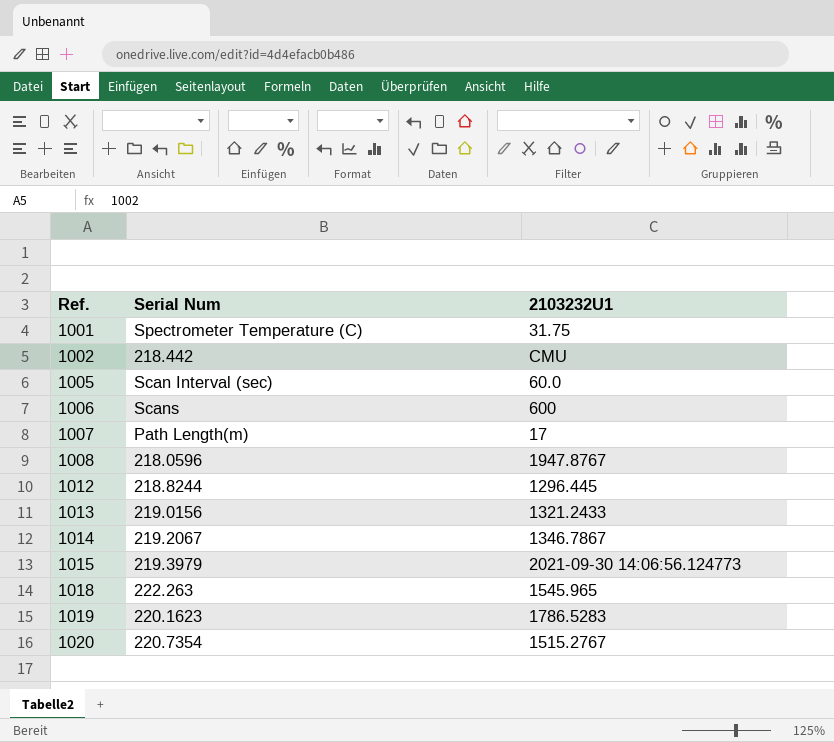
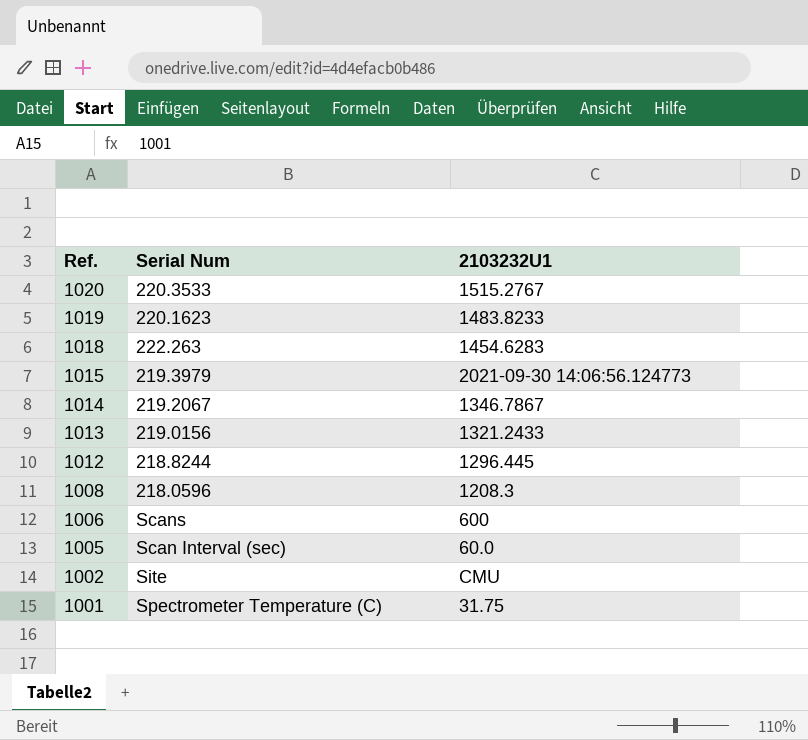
row order: Ref. ascending -> Ref. descending
row 1007: Path Length(m) | 17 -> none
1020 | Serial Num: 220.7354 -> 220.3533
1019 | 2103232U1: 1786.5283 -> 1483.8233
1018 | 2103232U1: 1545.965 -> 1454.6283
1008 | 2103232U1: 1947.8767 -> 1208.3
1002 | Serial Num: 218.442 -> Site

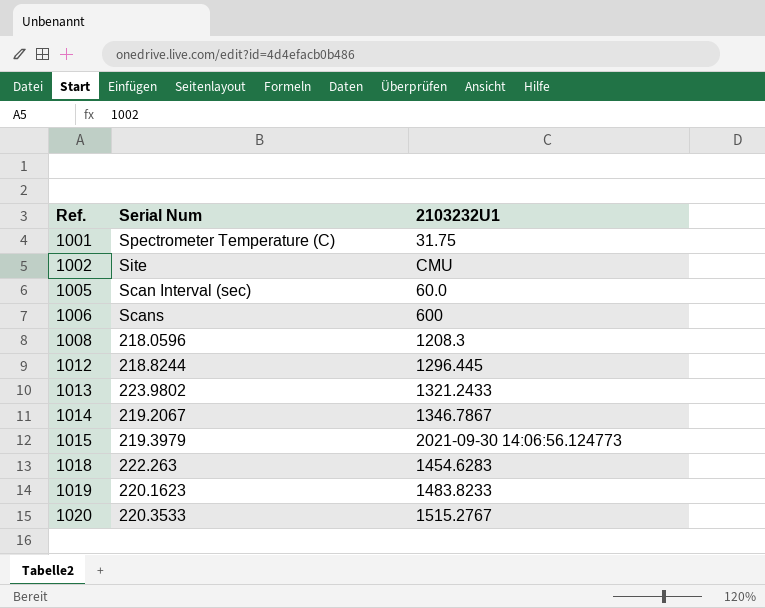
row order: Ref. descending -> Ref. ascending
1013 | Serial Num: 219.0156 -> 223.9802

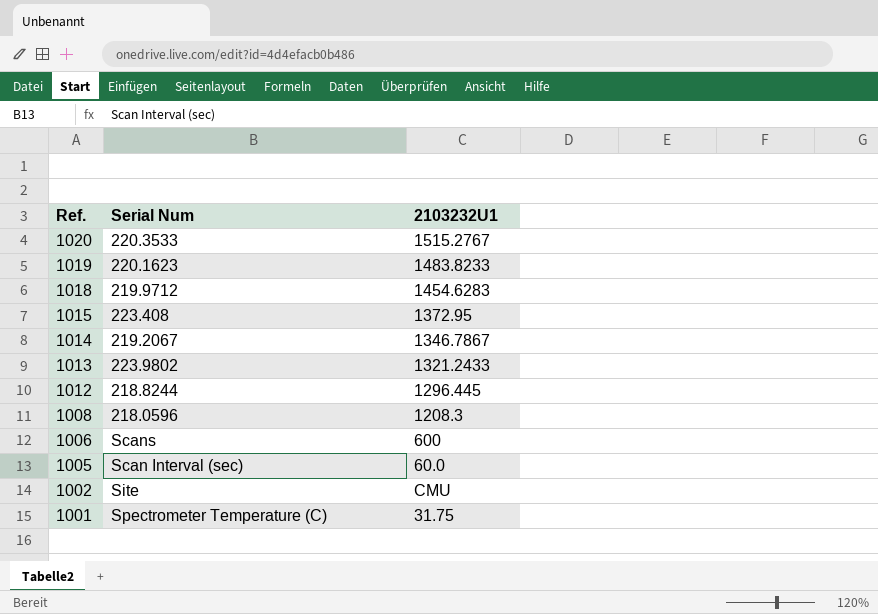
row order: Ref. ascending -> Ref. descending
1018 | Serial Num: 222.263 -> 219.9712
1015 | Serial Num: 219.3979 -> 223.408
1015 | 2103232U1: 2021-09-30 14:06:56.124773 -> 1372.95

